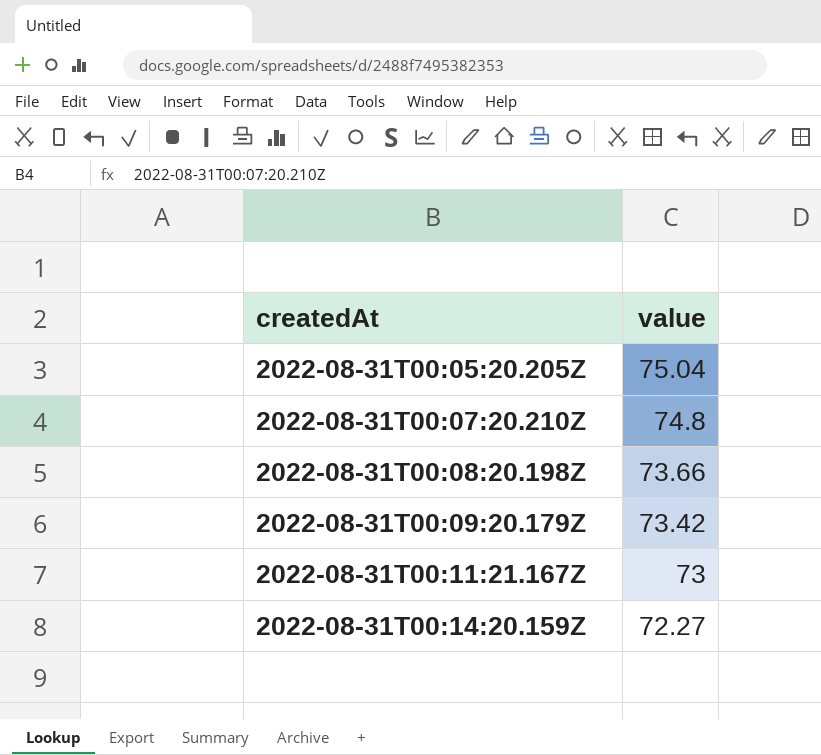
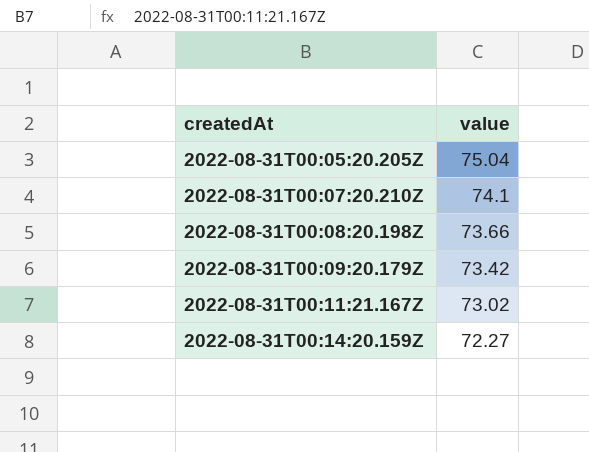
2022-08-31T00:07:20.210Z | value: 74.8 -> 74.1
2022-08-31T00:11:21.167Z | value: 73 -> 73.02

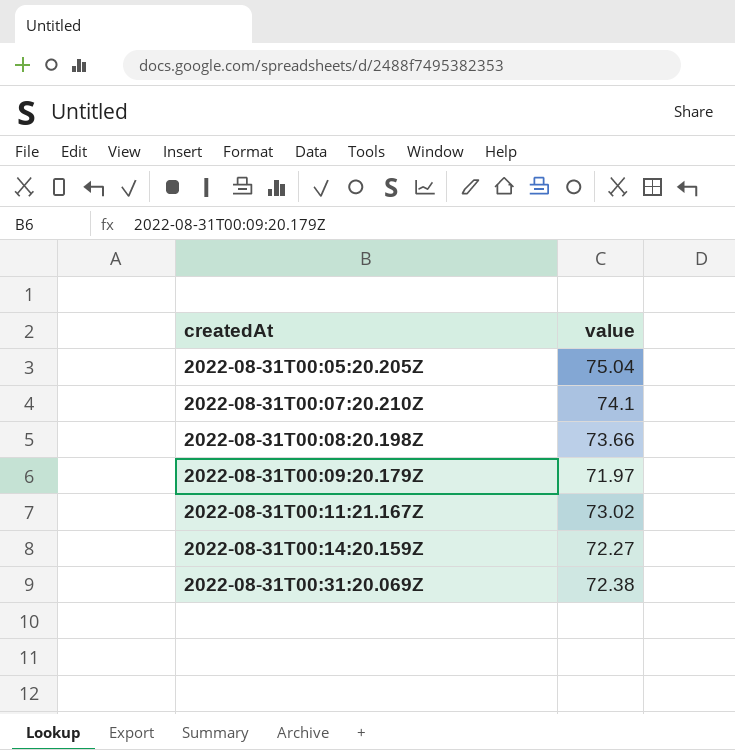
2022-08-31T00:09:20.179Z | value: 73.42 -> 71.97
row 2022-08-31T00:31:20.069Z: none -> 72.38

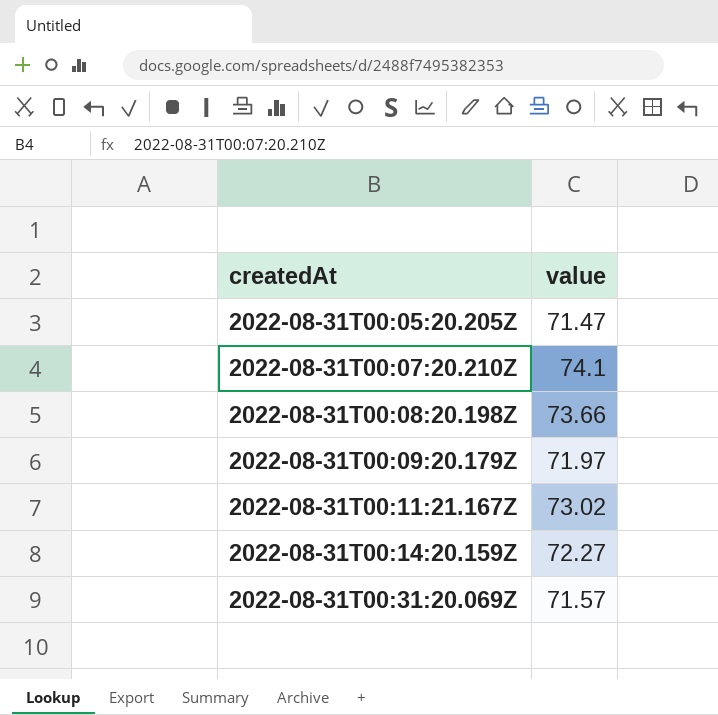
2022-08-31T00:05:20.205Z | value: 75.04 -> 71.47
2022-08-31T00:31:20.069Z | value: 72.38 -> 71.57

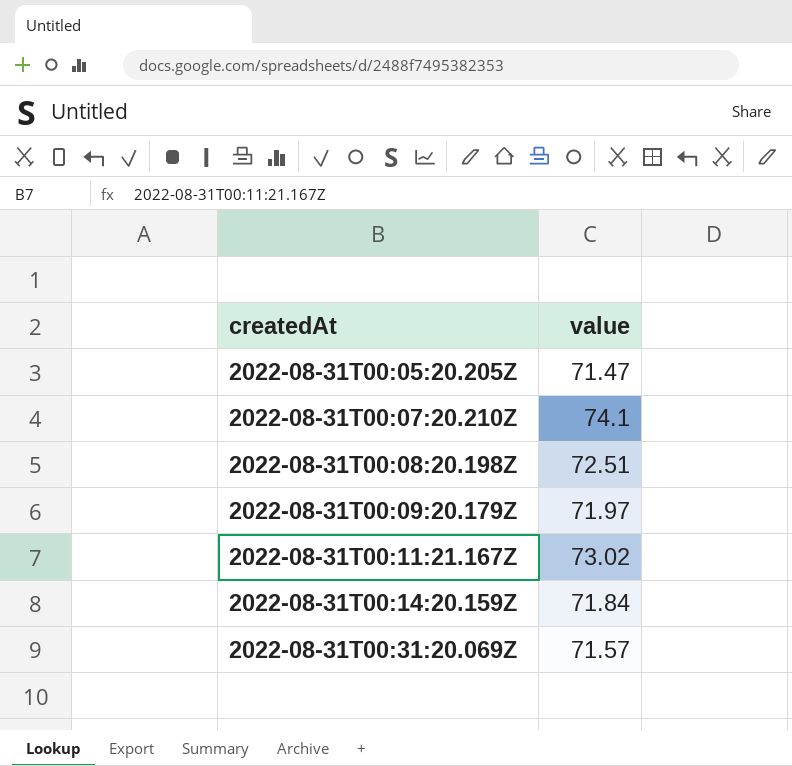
2022-08-31T00:08:20.198Z | value: 73.66 -> 72.51
2022-08-31T00:14:20.159Z | value: 72.27 -> 71.84

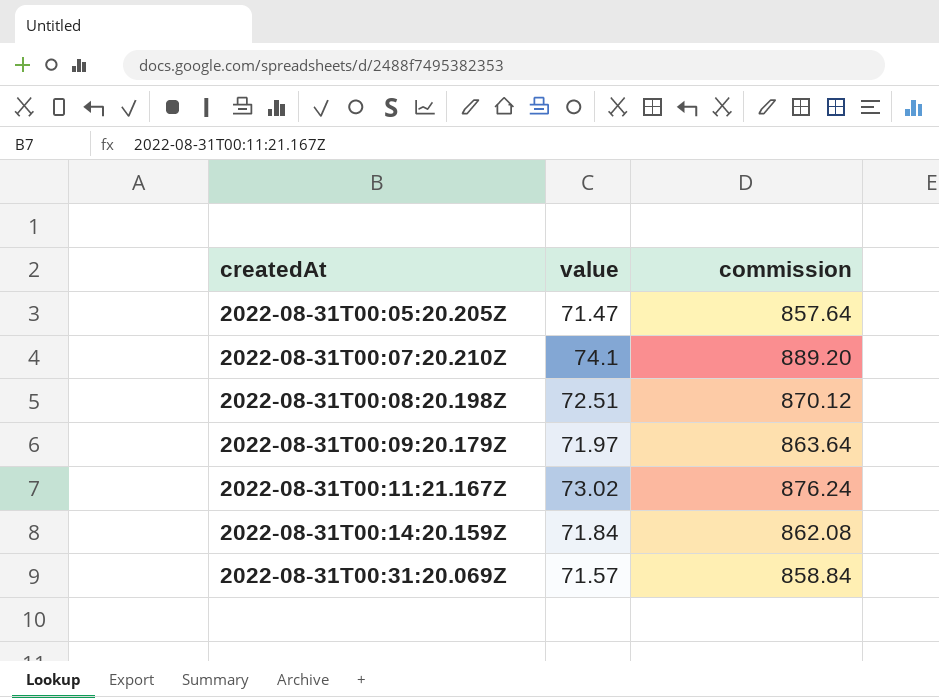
column commission | formula: none -> [value] * 12

